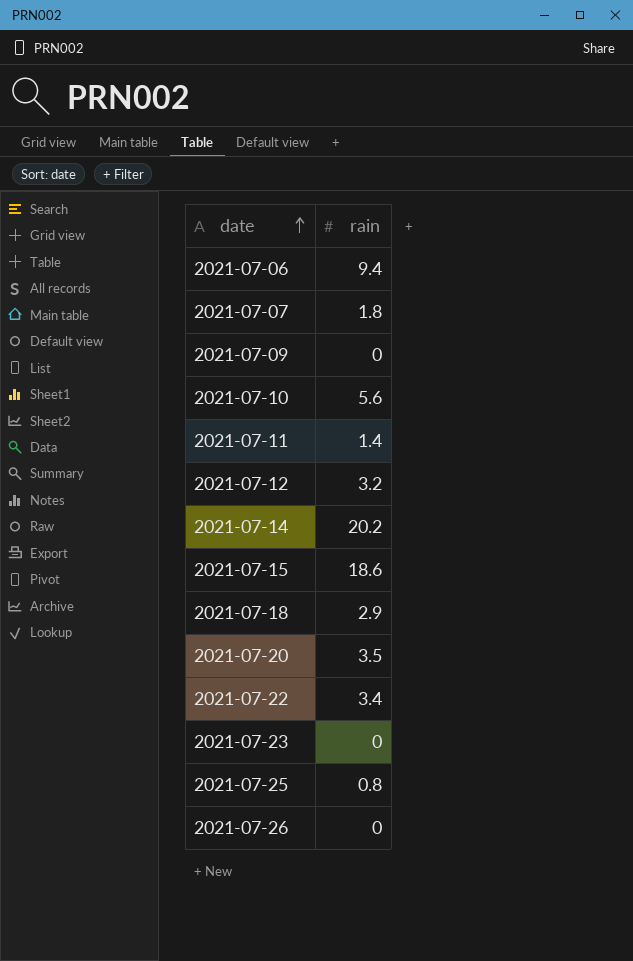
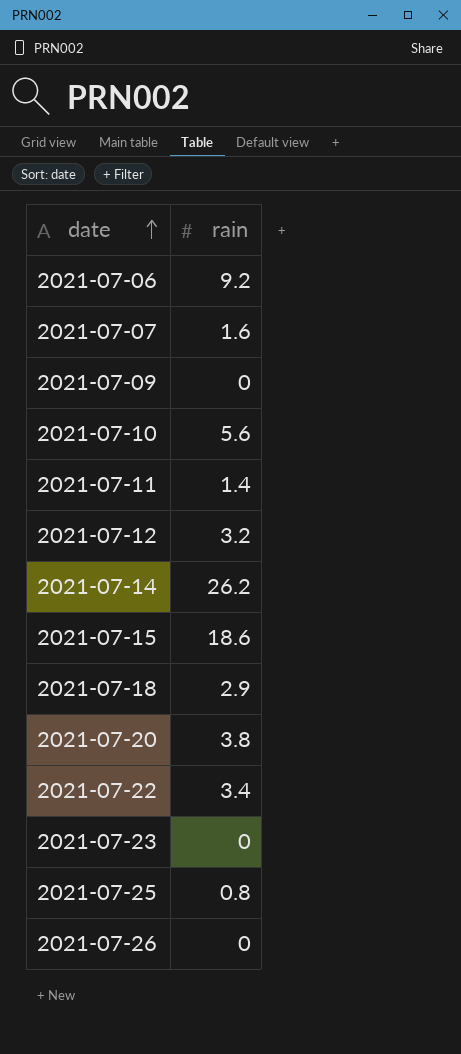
2021-07-06 | rain: 9.4 -> 9.2
2021-07-07 | rain: 1.8 -> 1.6
2021-07-14 | rain: 20.2 -> 26.2
2021-07-20 | rain: 3.5 -> 3.8

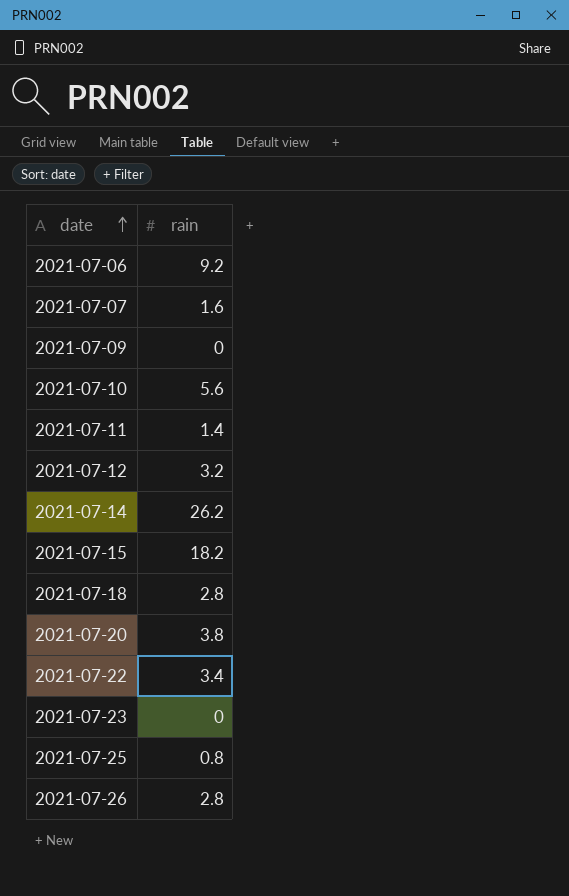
2021-07-15 | rain: 18.6 -> 18.2
2021-07-18 | rain: 2.9 -> 2.8
2021-07-26 | rain: 0 -> 2.8

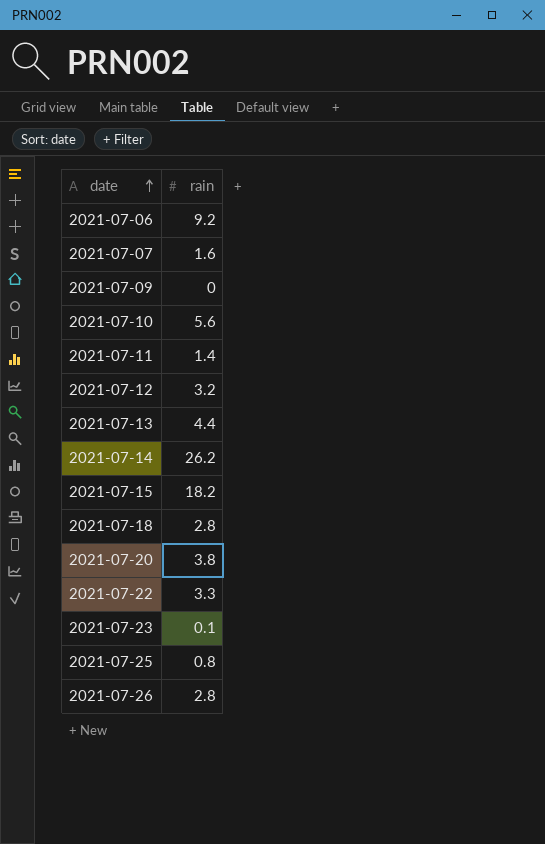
row 2021-07-13: none -> 4.4
2021-07-22 | rain: 3.4 -> 3.3
2021-07-23 | rain: 0 -> 0.1

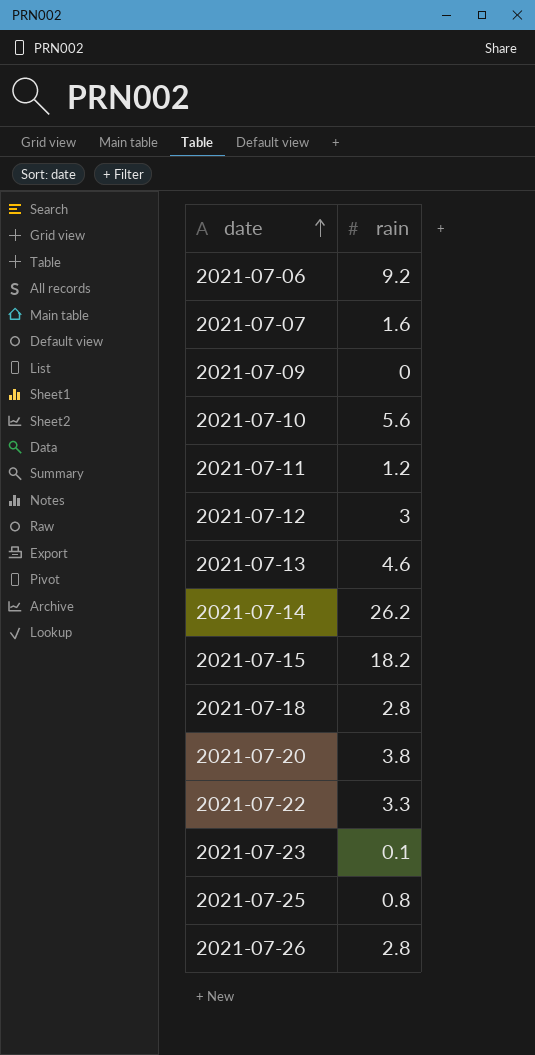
2021-07-11 | rain: 1.4 -> 1.2
2021-07-12 | rain: 3.2 -> 3
2021-07-13 | rain: 4.4 -> 4.6

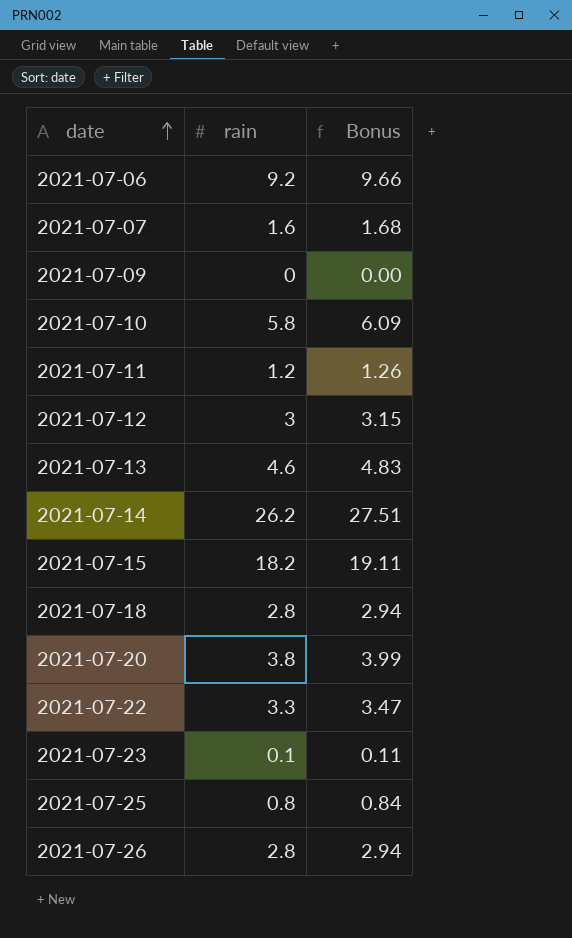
column Bonus | formula: none -> [rain] * 1.05
2021-07-10 | rain: 5.6 -> 5.8

